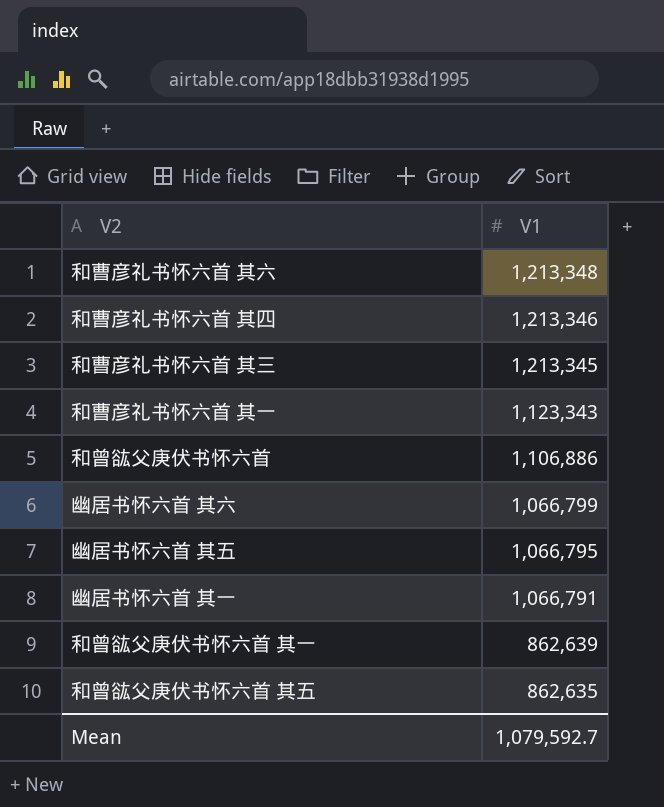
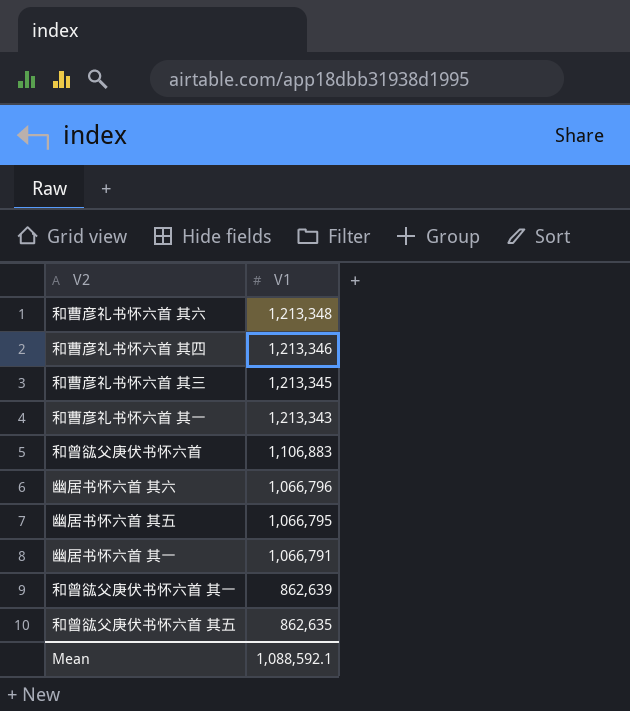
和曹彦礼书怀六首 其一 | V1: 1,123,343 -> 1,213,343
和曾谹父庚伏书怀六首 | V1: 1,106,886 -> 1,106,883
幽居书怀六首 其六 | V1: 1,066,799 -> 1,066,796
Mean | V1: 1,079,592.7 -> 1,088,592.1

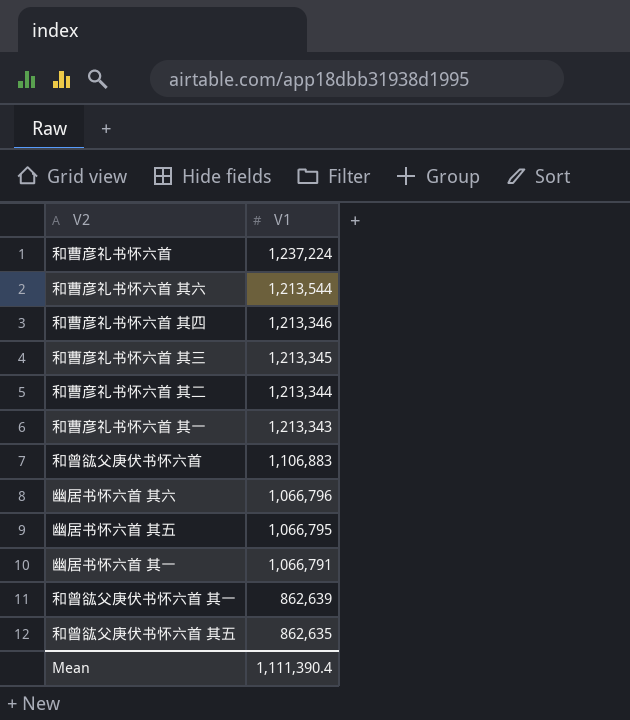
row 和曹彦礼书怀六首: none -> 1,237,224
和曹彦礼书怀六首 其六 | V1: 1,213,348 -> 1,213,544
row 和曹彦礼书怀六首 其二: none -> 1,213,344
Mean | V1: 1,088,592.1 -> 1,111,390.4

